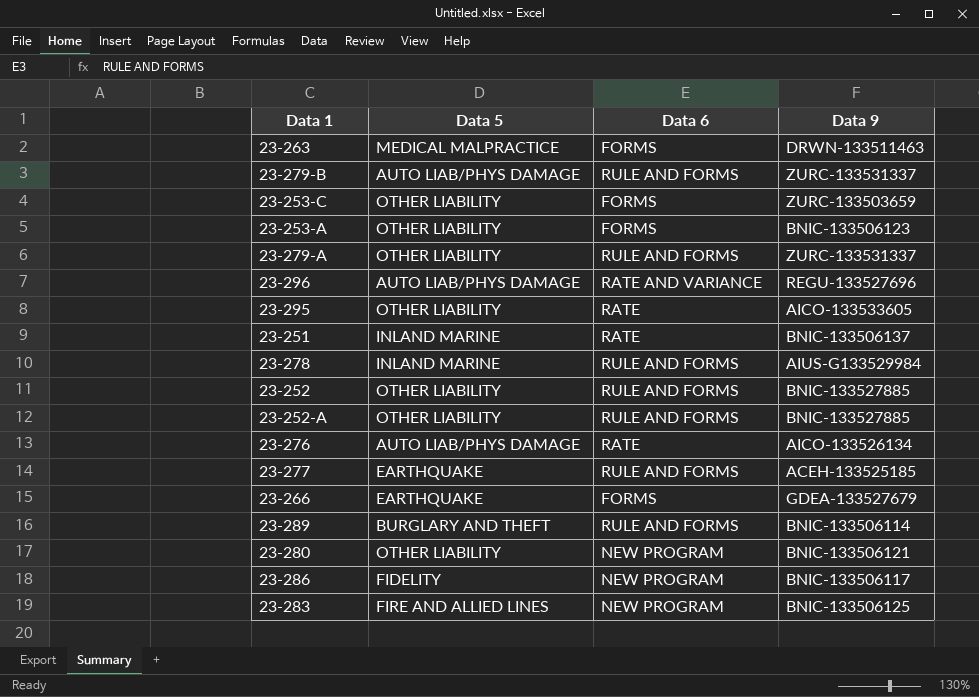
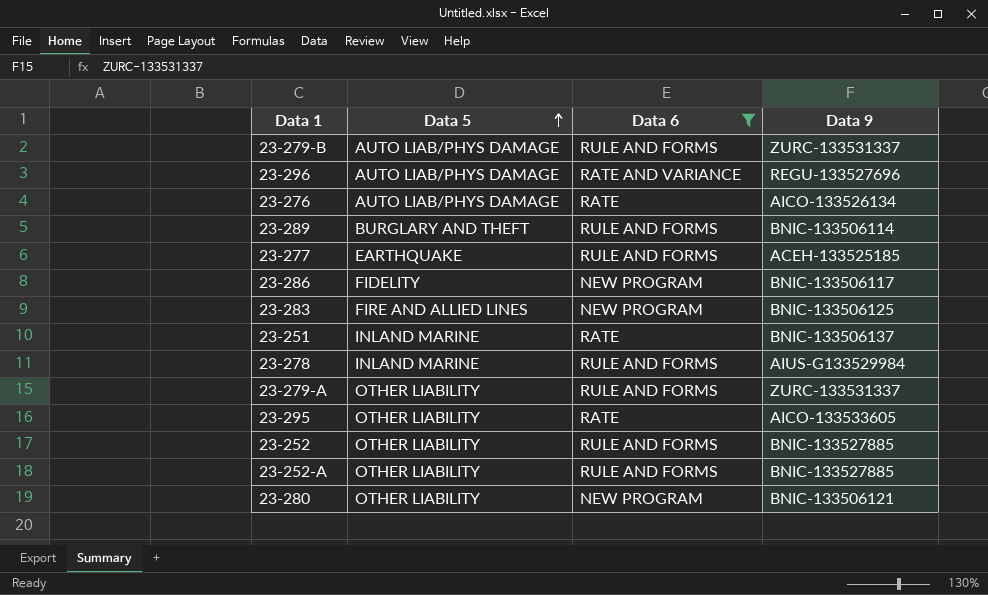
filter: none -> Data 6 != FORMS
row order: none -> Data 5 ascending

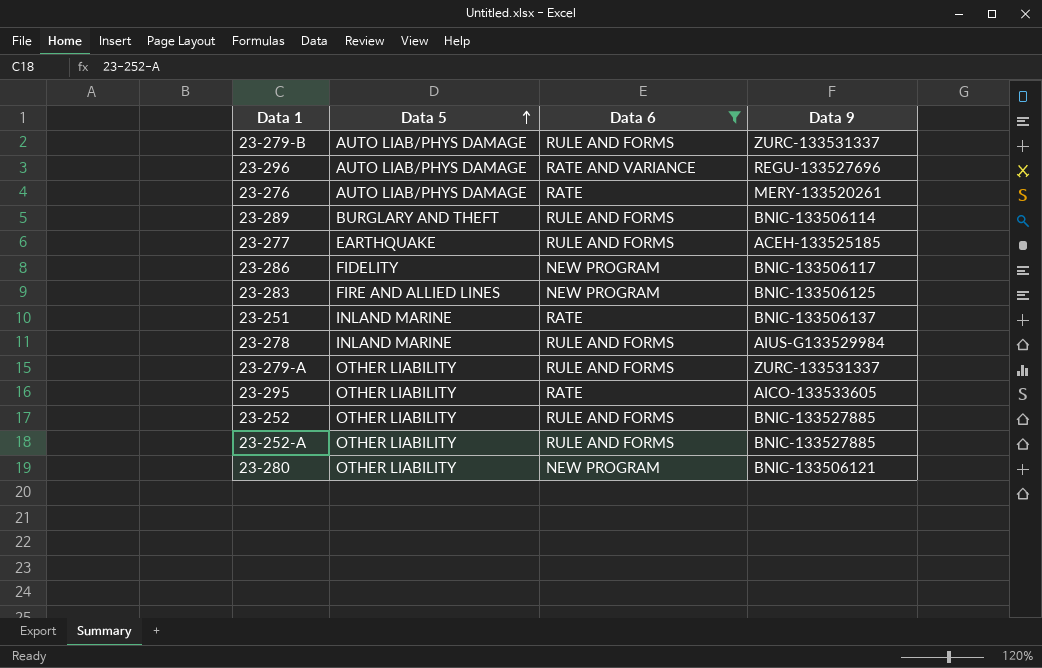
23-276 | Data 9: AICO-133526134 -> MERY-133520261

